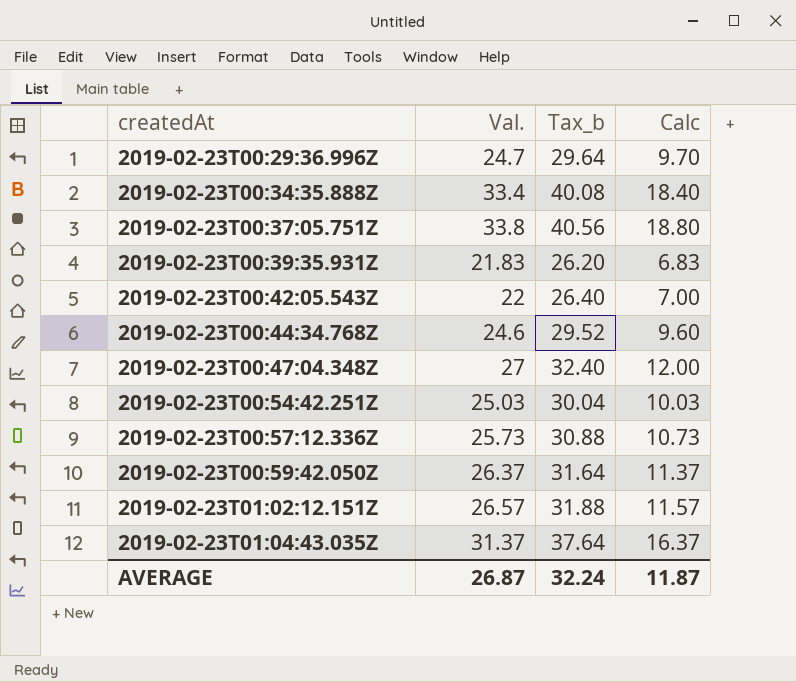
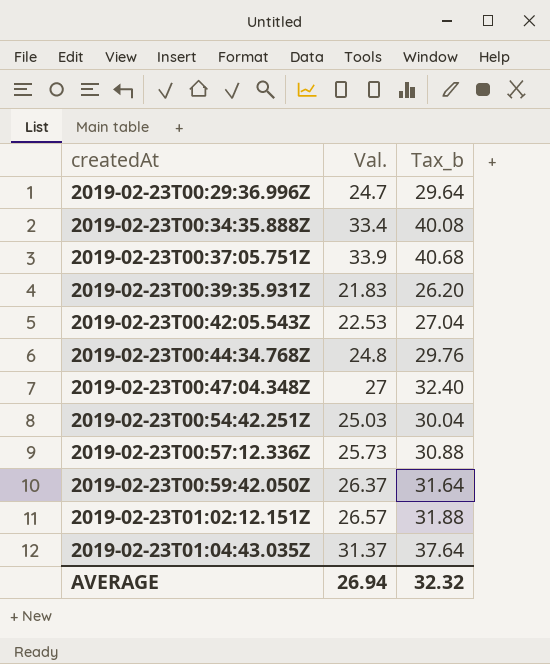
column Calc | formula: [Val.] - 15 -> none
2019-02-23T00:37:05.751Z | Val.: 33.8 -> 33.9
2019-02-23T00:37:05.751Z | Tax_b: 40.56 -> 40.68
2019-02-23T00:42:05.543Z | Val.: 22 -> 22.53
2019-02-23T00:42:05.543Z | Tax_b: 26.40 -> 27.04
2019-02-23T00:44:34.768Z | Val.: 24.6 -> 24.8
2019-02-23T00:44:34.768Z | Tax_b: 29.52 -> 29.76
AVERAGE | Val.: 26.87 -> 26.94
AVERAGE | Tax_b: 32.24 -> 32.32

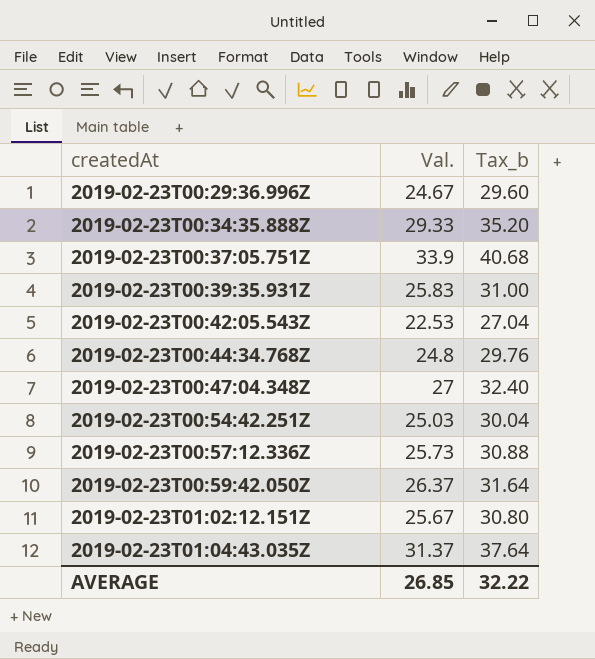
2019-02-23T00:29:36.996Z | Val.: 24.7 -> 24.67
2019-02-23T00:29:36.996Z | Tax_b: 29.64 -> 29.60
2019-02-23T00:34:35.888Z | Val.: 33.4 -> 29.33
2019-02-23T00:34:35.888Z | Tax_b: 40.08 -> 35.20
2019-02-23T00:39:35.931Z | Val.: 21.83 -> 25.83
2019-02-23T00:39:35.931Z | Tax_b: 26.20 -> 31.00
2019-02-23T01:02:12.151Z | Val.: 26.57 -> 25.67
2019-02-23T01:02:12.151Z | Tax_b: 31.88 -> 30.80
AVERAGE | Val.: 26.94 -> 26.85
AVERAGE | Tax_b: 32.32 -> 32.22

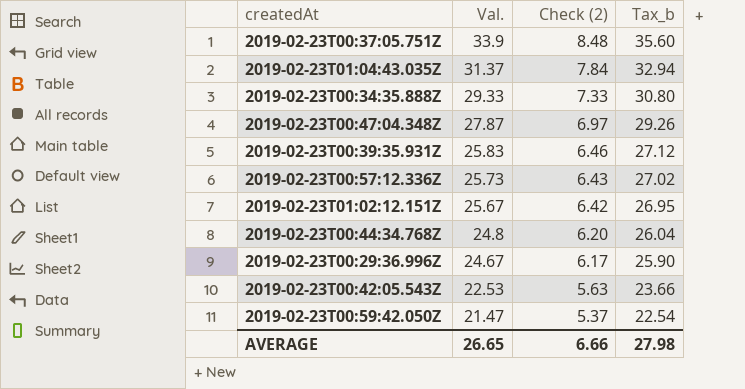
row order: createdAt ascending -> Val. descending
column Check (2) | formula: none -> [Val.] * 0.25
column Tax_b | formula: [Val.] * 1.2 -> [Val.] * 1.05
row 2019-02-23T00:54:42.251Z: 25.03 | 30.04 -> none
2019-02-23T00:47:04.348Z | Val.: 27 -> 27.87
2019-02-23T00:59:42.050Z | Val.: 26.37 -> 21.47
AVERAGE | Val.: 26.85 -> 26.65
AVERAGE | Tax_b: 32.22 -> 27.98

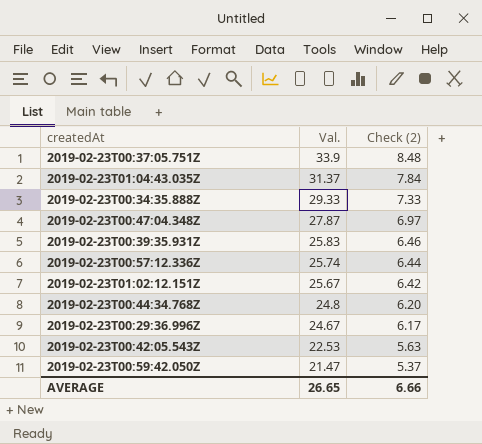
column Tax_b | formula: [Val.] * 1.05 -> none
2019-02-23T00:57:12.336Z | Val.: 25.73 -> 25.74
2019-02-23T00:57:12.336Z | Check (2): 6.43 -> 6.44

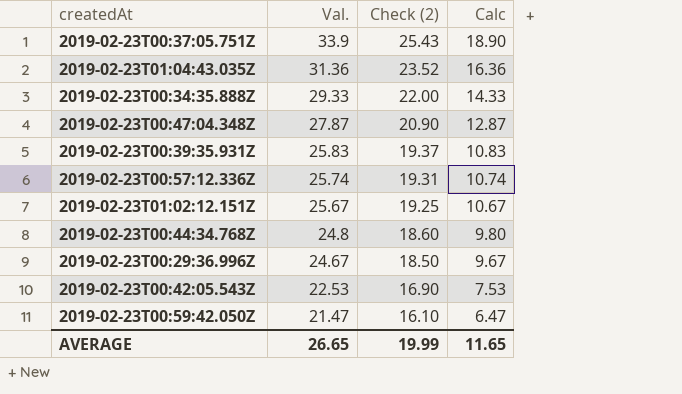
column Check (2) | formula: [Val.] * 0.25 -> [Val.] * 0.75
column Calc | formula: none -> [Val.] - 15
2019-02-23T01:04:43.035Z | Val.: 31.37 -> 31.36
AVERAGE | Check (2): 6.66 -> 19.99

